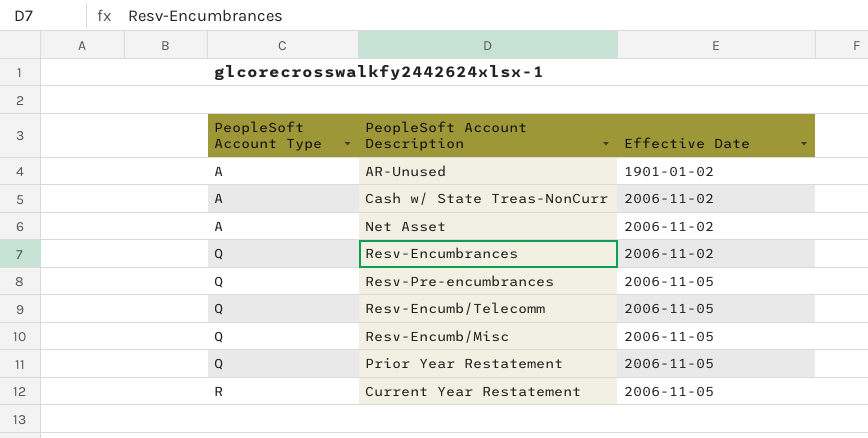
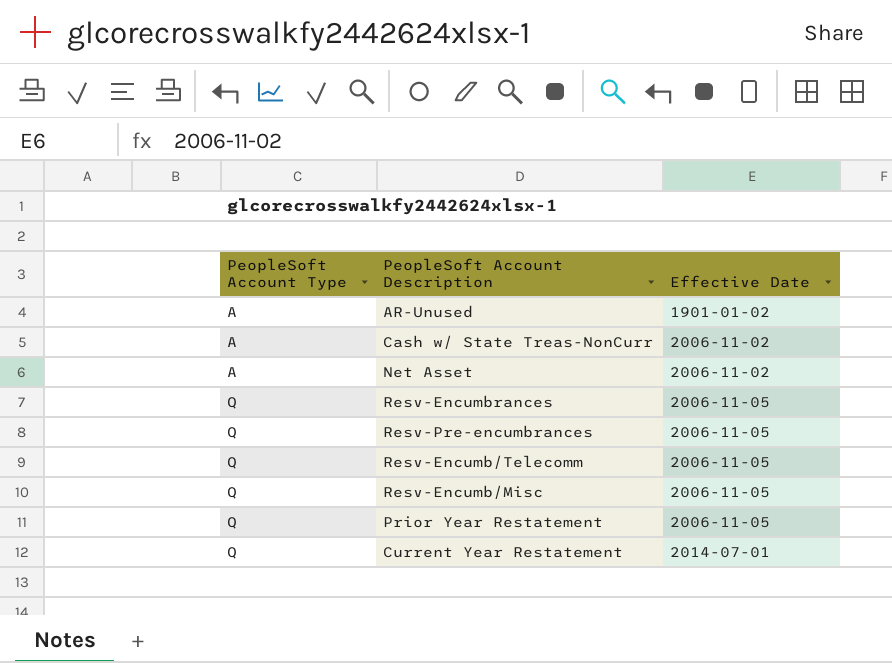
Resv-Encumbrances | Effective Date: 2006-11-02 -> 2006-11-05
Current Year Restatement | PeopleSoft Account Type: R -> Q
Current Year Restatement | Effective Date: 2006-11-05 -> 2014-07-01

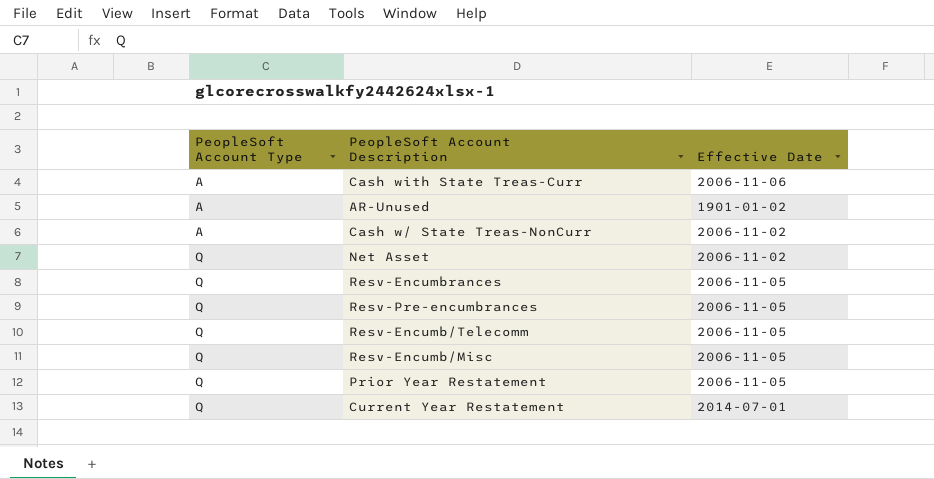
row Cash with State Treas-Curr: none -> A | 2006-11-06
Net Asset | PeopleSoft Account Type: A -> Q

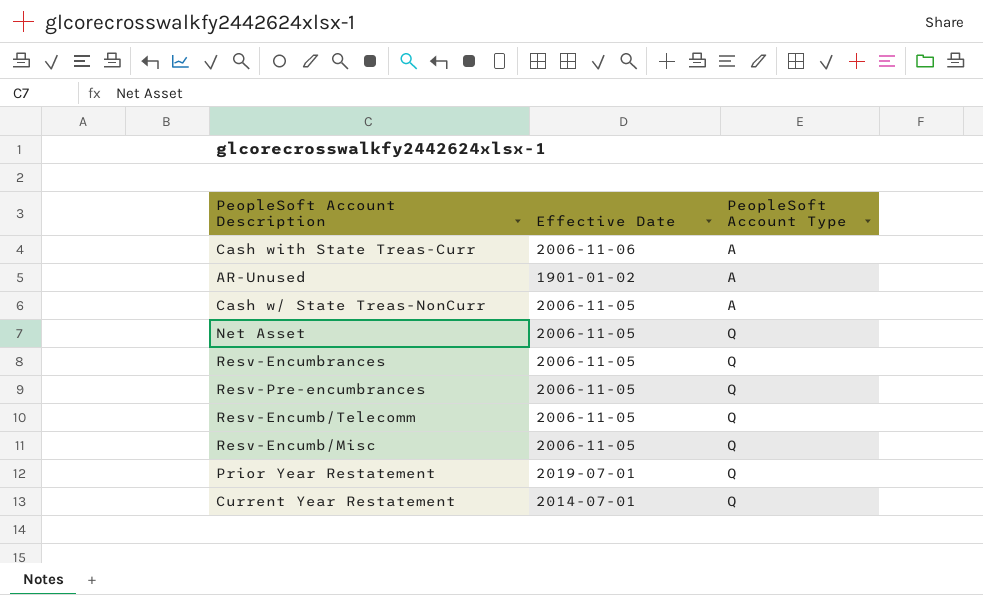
column PeopleSoft Account Type | position: 1 -> 3
Cash w/ State Treas-NonCurr | Effective Date: 2006-11-02 -> 2006-11-05
Net Asset | Effective Date: 2006-11-02 -> 2006-11-05
Prior Year Restatement | Effective Date: 2006-11-05 -> 2019-07-01

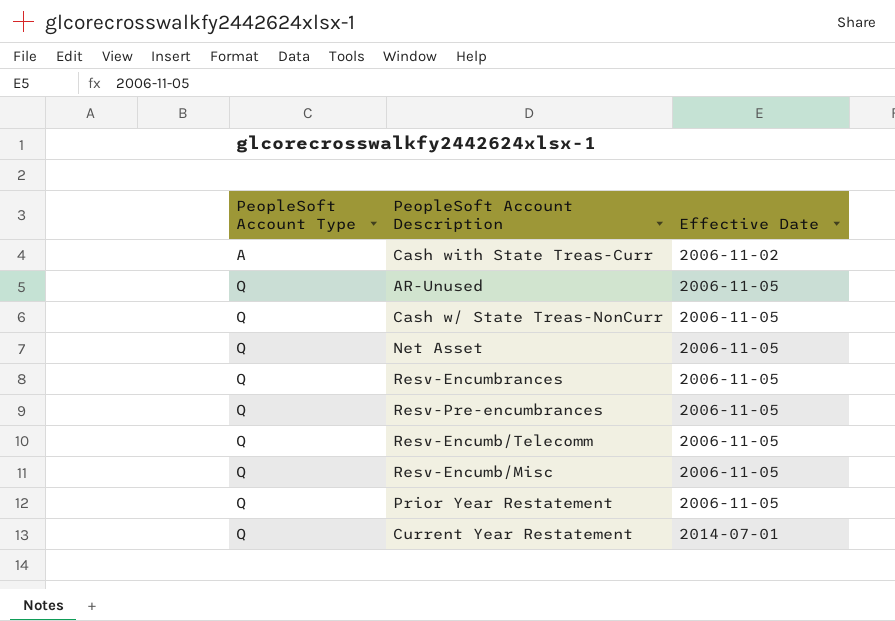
column PeopleSoft Account Type | position: 3 -> 1
Cash with State Treas-Curr | Effective Date: 2006-11-06 -> 2006-11-02
AR-Unused | PeopleSoft Account Type: A -> Q
AR-Unused | Effective Date: 1901-01-02 -> 2006-11-05
Cash w/ State Treas-NonCurr | PeopleSoft Account Type: A -> Q
Prior Year Restatement | Effective Date: 2019-07-01 -> 2006-11-05

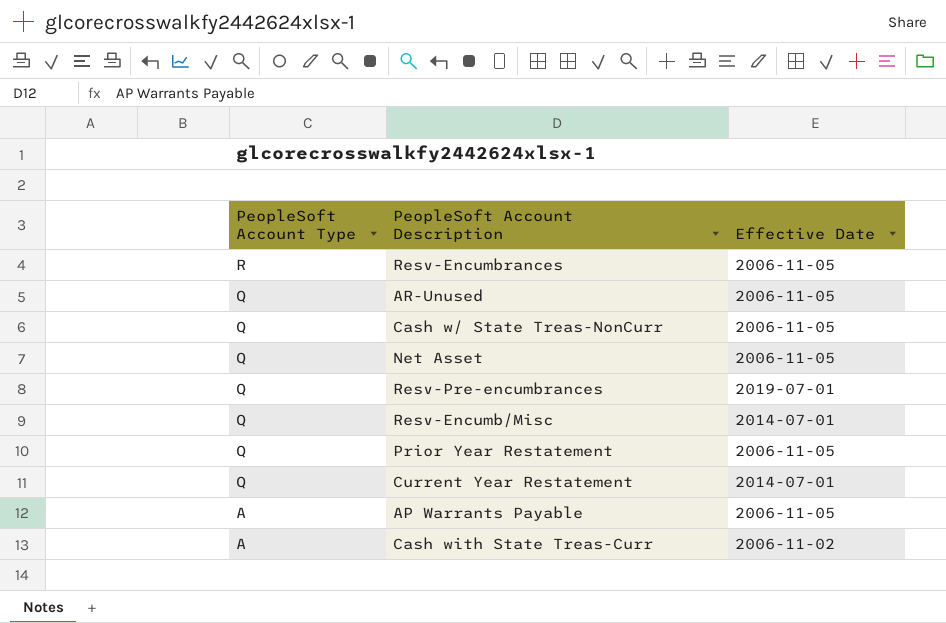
row order: PeopleSoft Account Type ascending -> PeopleSoft Account Type descending
row Resv-Encumb/Telecomm: Q | 2006-11-05 -> none
Resv-Encumbrances | PeopleSoft Account Type: Q -> R
Resv-Pre-encumbrances | Effective Date: 2006-11-05 -> 2019-07-01
Resv-Encumb/Misc | Effective Date: 2006-11-05 -> 2014-07-01
row AP Warrants Payable: none -> A | 2006-11-05

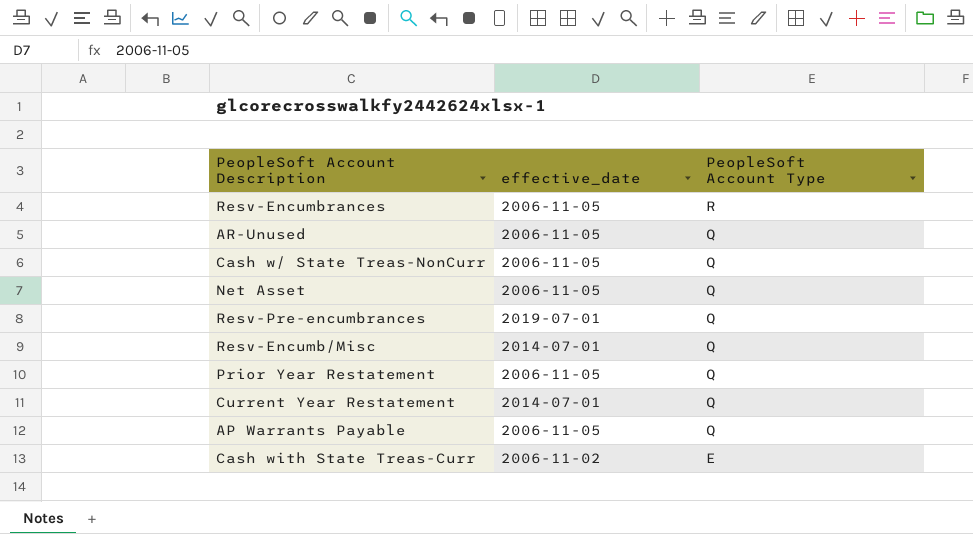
column name: Effective Date -> effective_date
column PeopleSoft Account Type | position: 1 -> 3
AP Warrants Payable | PeopleSoft Account Type: A -> Q
Cash with State Treas-Curr | PeopleSoft Account Type: A -> E

